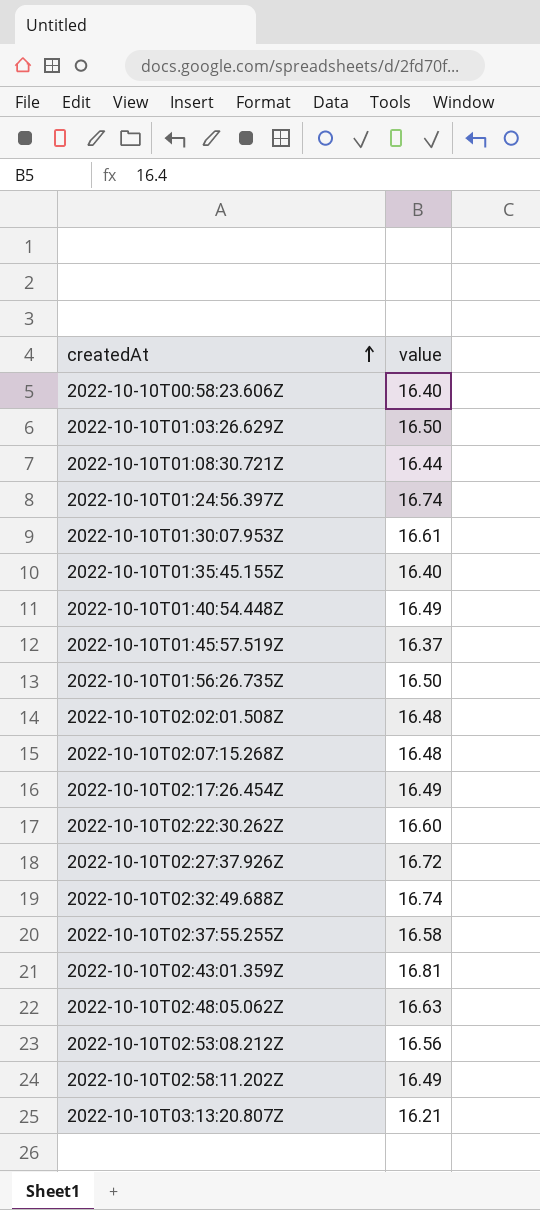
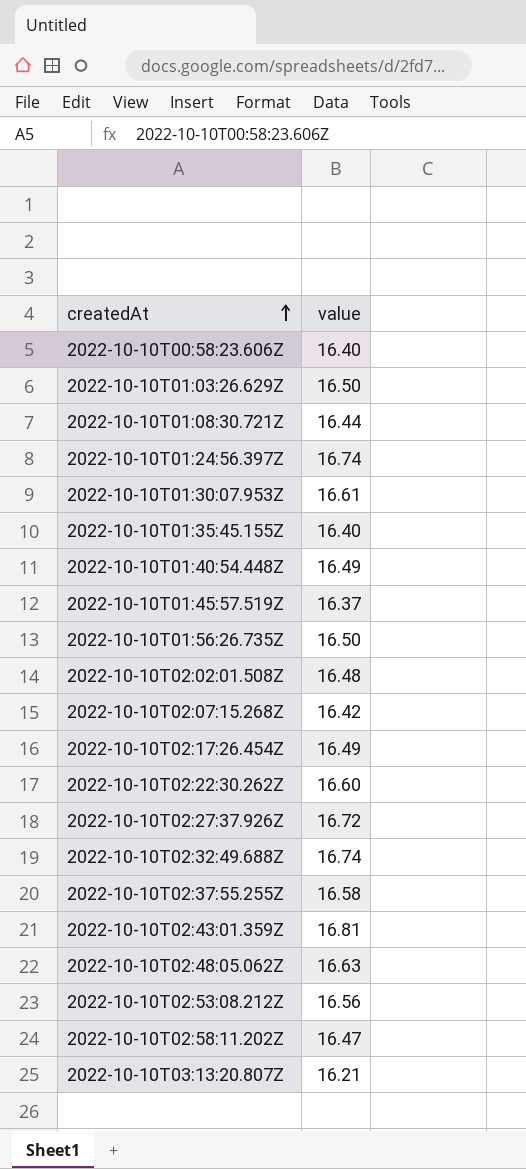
2022-10-10T02:07:15.268Z | value: 16.48 -> 16.42
2022-10-10T02:58:11.202Z | value: 16.49 -> 16.47

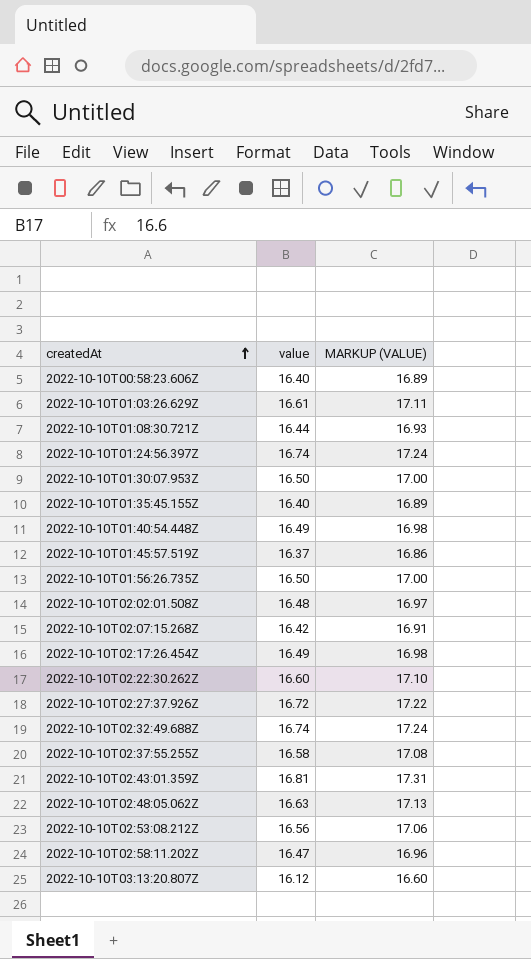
column MARKUP (VALUE) | formula: none -> [value] * 1.03
2022-10-10T01:03:26.629Z | value: 16.50 -> 16.61
2022-10-10T01:30:07.953Z | value: 16.61 -> 16.50
2022-10-10T03:13:20.807Z | value: 16.21 -> 16.12

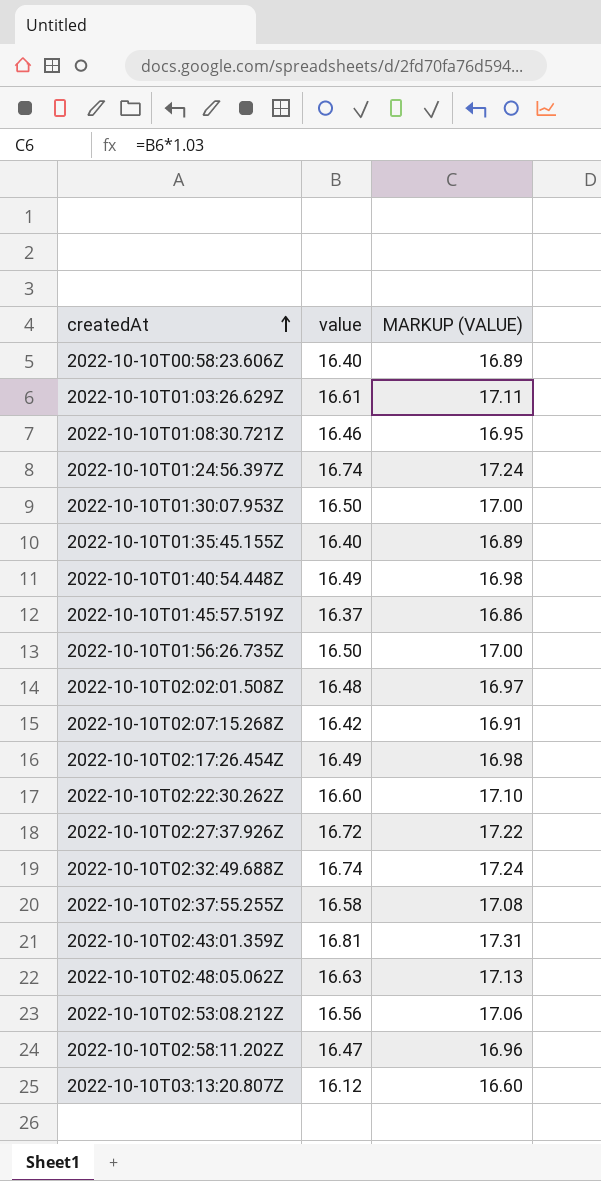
2022-10-10T01:08:30.721Z | value: 16.44 -> 16.46
2022-10-10T01:08:30.721Z | MARKUP (VALUE): 16.93 -> 16.95

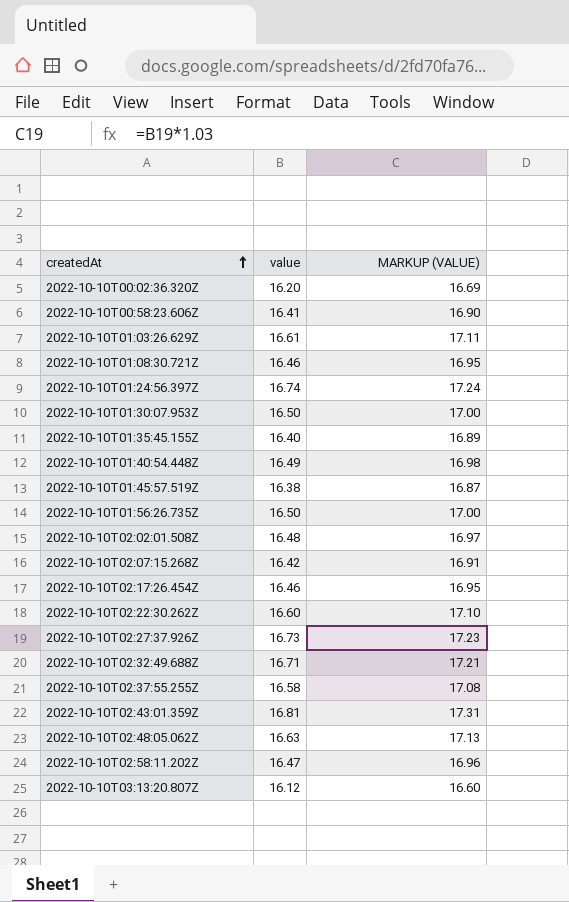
row 2022-10-10T02:53:08.212Z: 16.56 | 17.06 -> none
row 2022-10-10T00:02:36.320Z: none -> 16.20 | 16.69
2022-10-10T00:58:23.606Z | value: 16.40 -> 16.41
2022-10-10T00:58:23.606Z | MARKUP (VALUE): 16.89 -> 16.90
2022-10-10T01:45:57.519Z | value: 16.37 -> 16.38
2022-10-10T01:45:57.519Z | MARKUP (VALUE): 16.86 -> 16.87
2022-10-10T02:17:26.454Z | value: 16.49 -> 16.46
2022-10-10T02:17:26.454Z | MARKUP (VALUE): 16.98 -> 16.95
2022-10-10T02:27:37.926Z | value: 16.72 -> 16.73
2022-10-10T02:27:37.926Z | MARKUP (VALUE): 17.22 -> 17.23
2022-10-10T02:32:49.688Z | value: 16.74 -> 16.71
2022-10-10T02:32:49.688Z | MARKUP (VALUE): 17.24 -> 17.21

